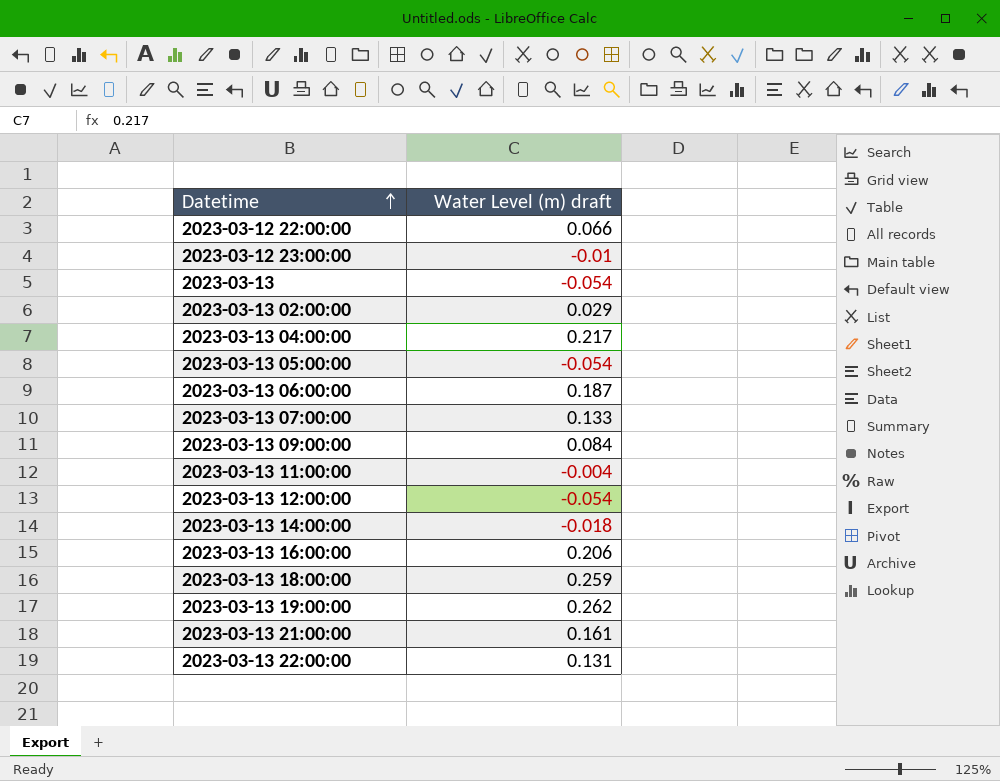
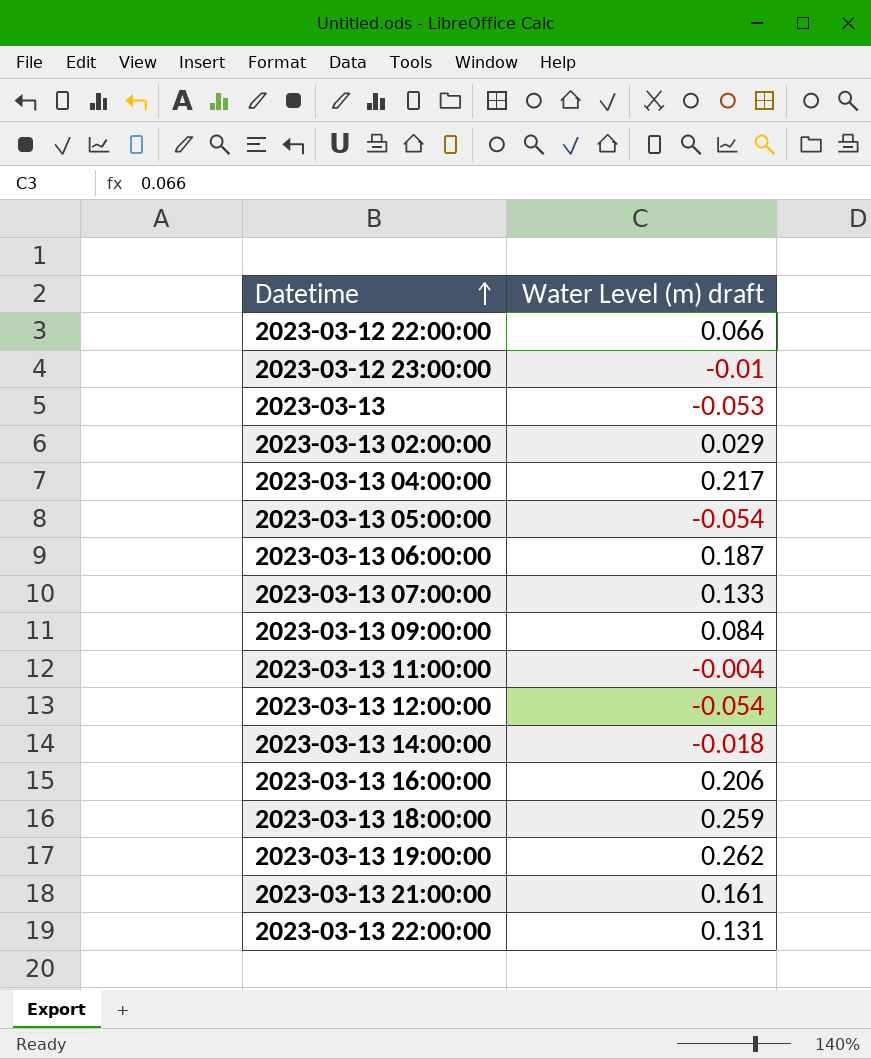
2023-03-13 | Water Level (m) draft: -0.054 -> -0.053

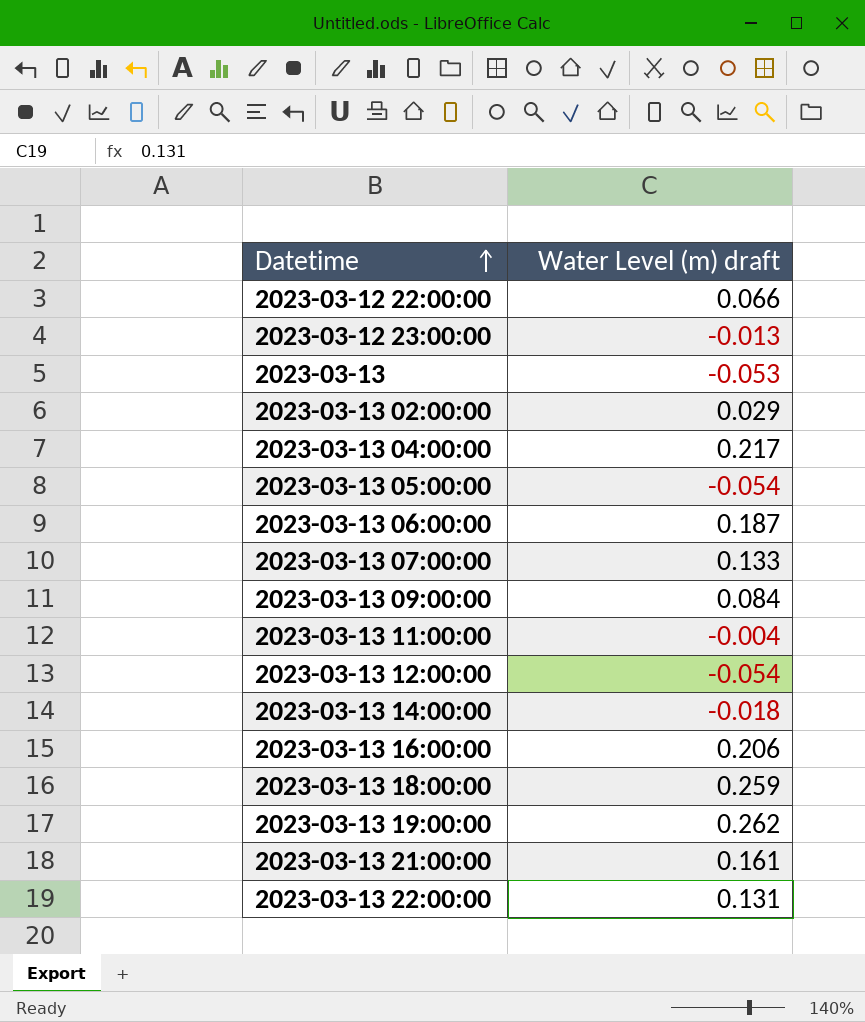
2023-03-12 23:00:00 | Water Level (m) draft: -0.01 -> -0.013

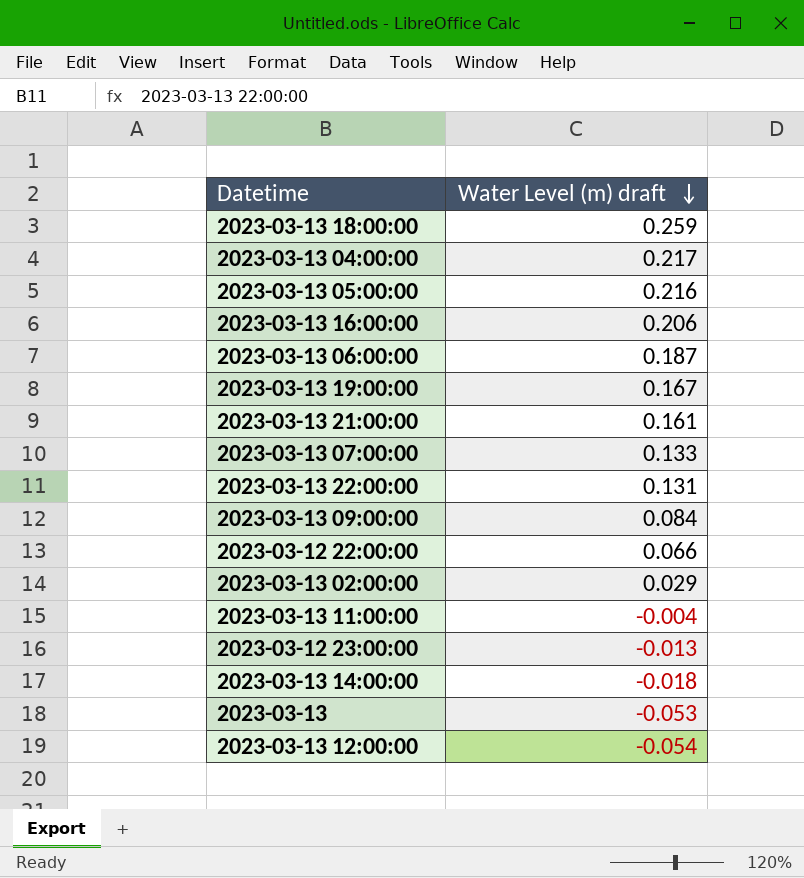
row order: Datetime ascending -> Water Level (m) draft descending
2023-03-13 05:00:00 | Water Level (m) draft: -0.054 -> 0.216
2023-03-13 19:00:00 | Water Level (m) draft: 0.262 -> 0.167

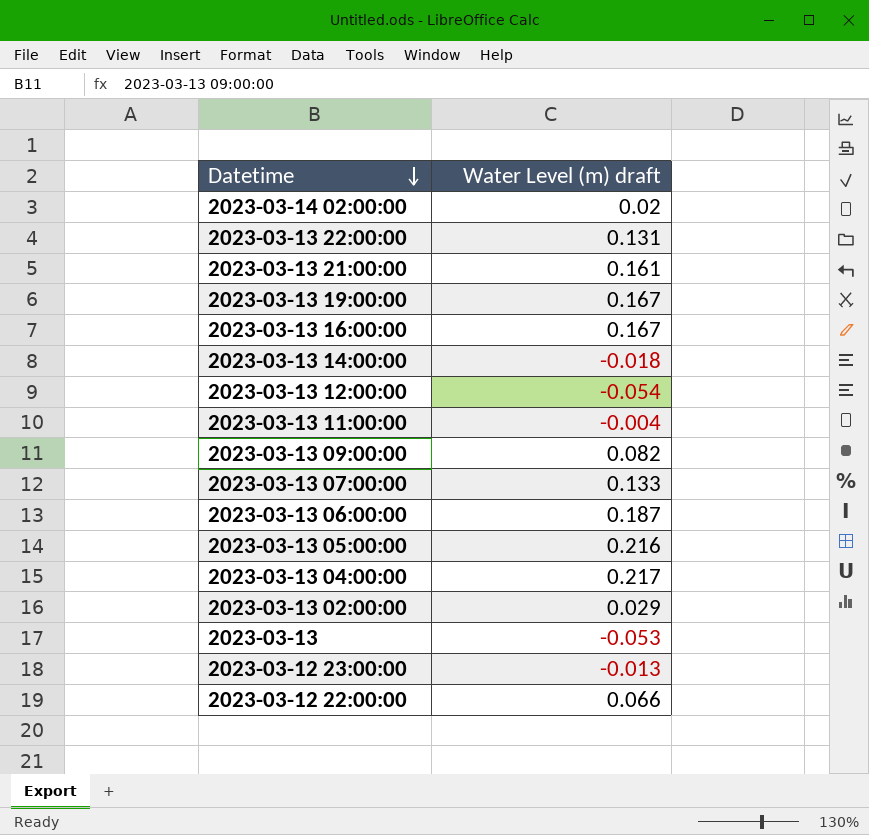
row order: Water Level (m) draft descending -> Datetime descending
row 2023-03-13 18:00:00: 0.259 -> none
row 2023-03-14 02:00:00: none -> 0.02
2023-03-13 16:00:00 | Water Level (m) draft: 0.206 -> 0.167
2023-03-13 09:00:00 | Water Level (m) draft: 0.084 -> 0.082

